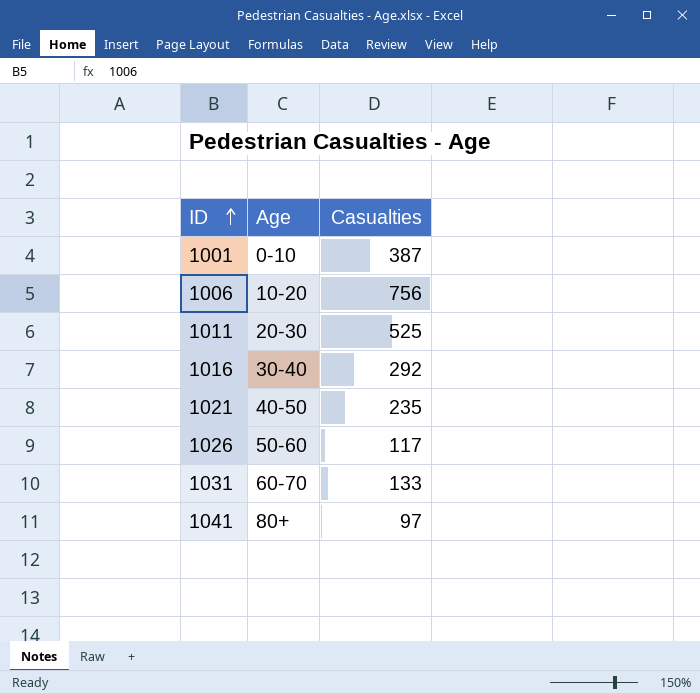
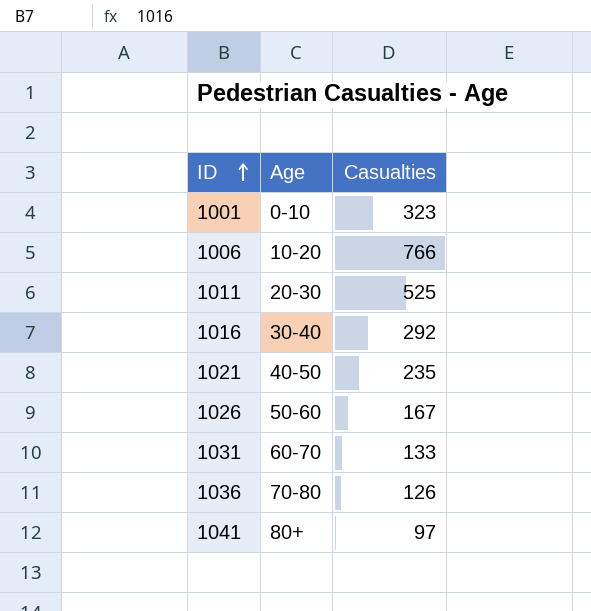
1001 | Casualties: 387 -> 323
1006 | Casualties: 756 -> 766
1026 | Casualties: 117 -> 167
row 1036: none -> 70-80 | 126

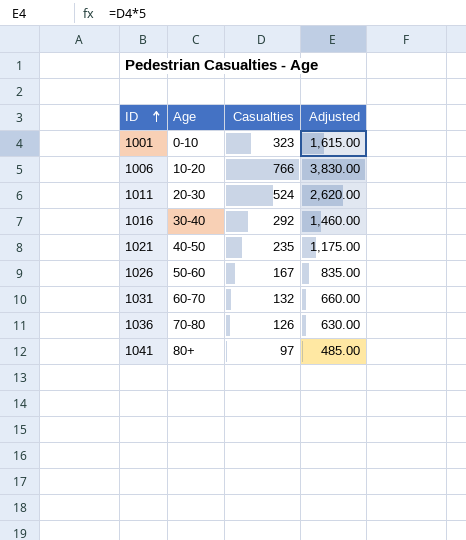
column Adjusted | formula: none -> [Casualties] * 5
1011 | Casualties: 525 -> 524
1031 | Casualties: 133 -> 132

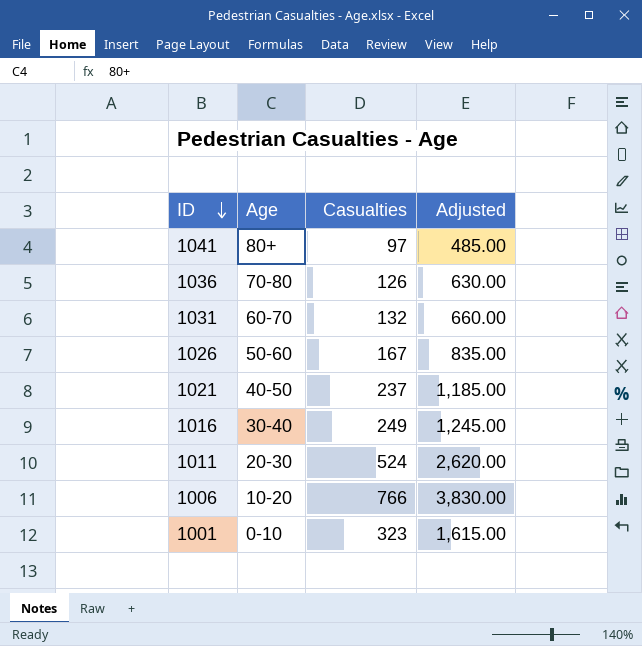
row order: ID ascending -> ID descending
1021 | Casualties: 235 -> 237
1021 | Adjusted: 1,175.00 -> 1,185.00
1016 | Casualties: 292 -> 249
1016 | Adjusted: 1,460.00 -> 1,245.00

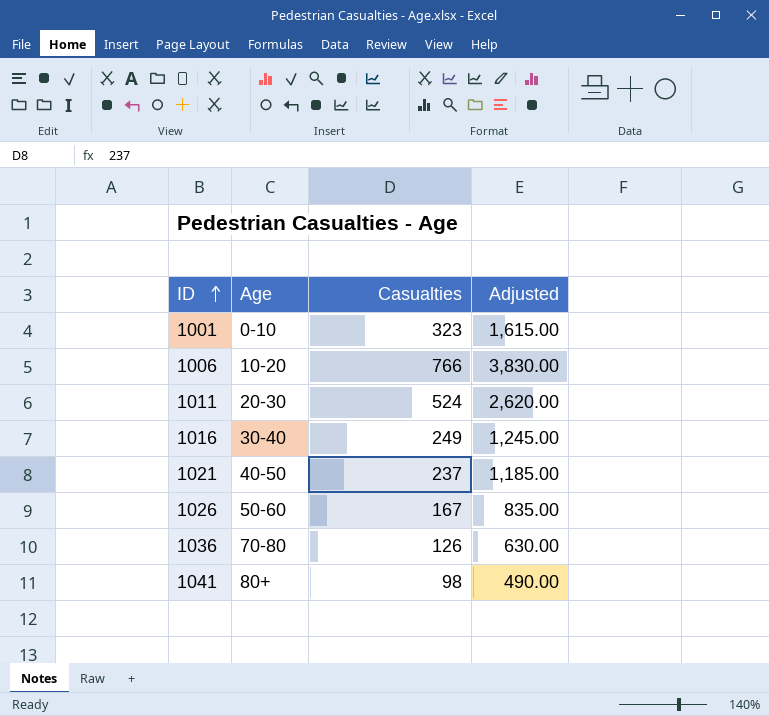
row order: ID descending -> ID ascending
row 1031: 60-70 | 132 | 660.00 -> none
1041 | Casualties: 97 -> 98
1041 | Adjusted: 485.00 -> 490.00

